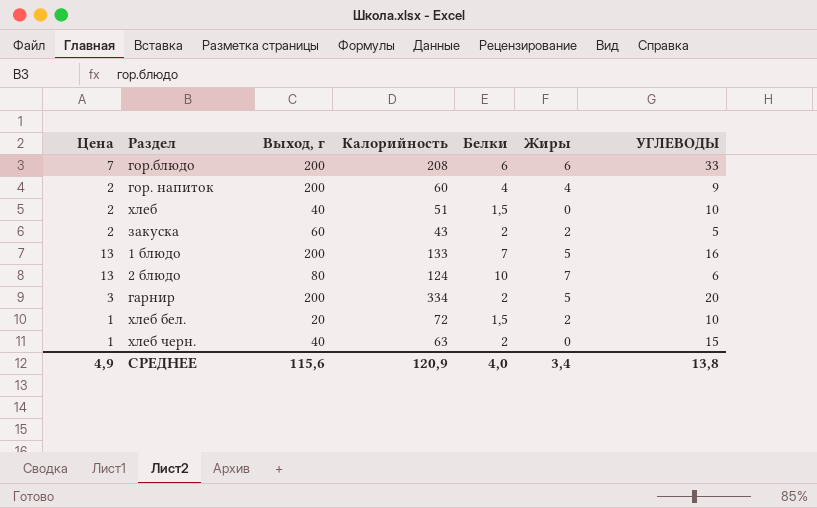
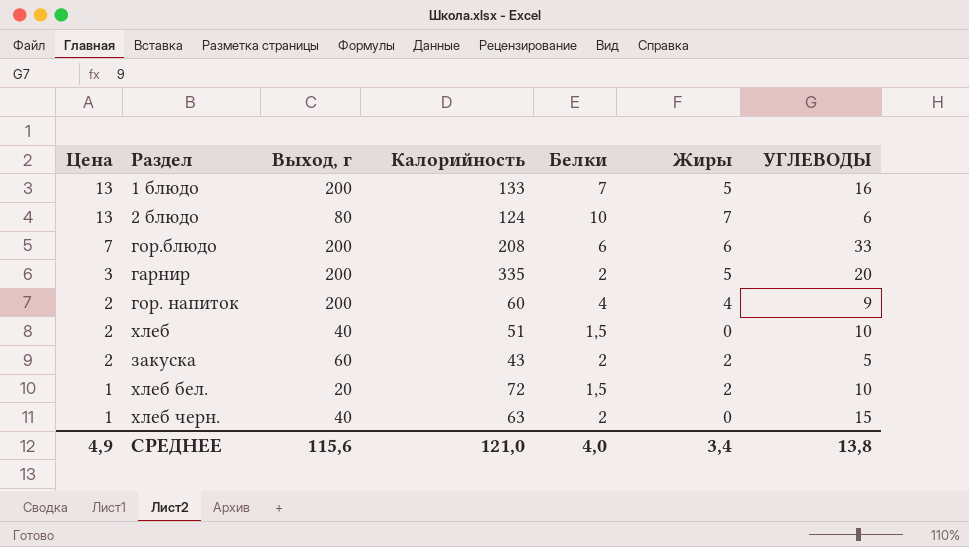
row order: none -> Цена descending
гарнир | Калорийность: 334 -> 335
СРЕДНЕЕ | Калорийность: 120,9 -> 121,0

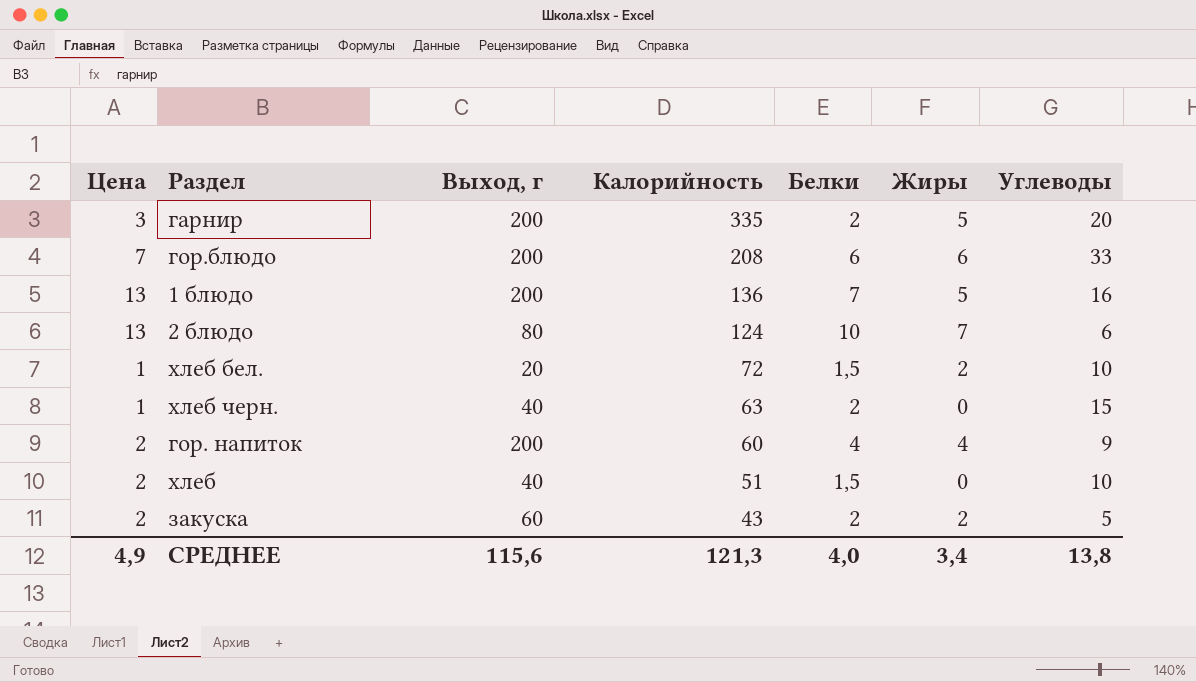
row order: Цена descending -> Калорийность descending
column name: УГЛЕВОДЫ -> Углеводы
1 блюдо | Калорийность: 133 -> 136
СРЕДНЕЕ | Калорийность: 121,0 -> 121,3

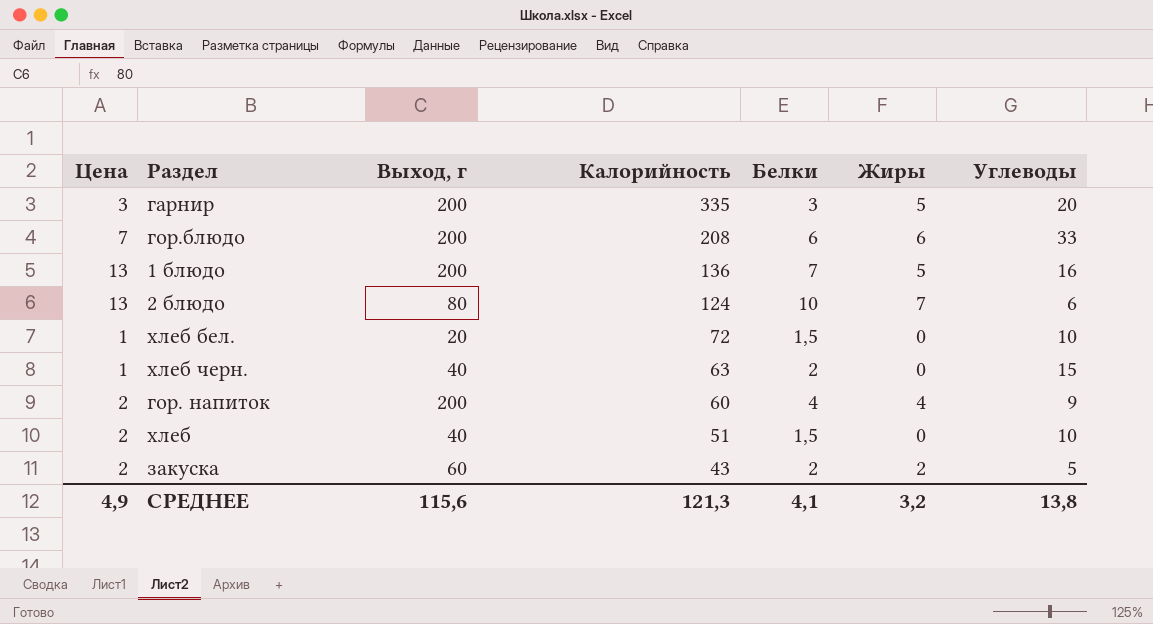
гарнир | Белки: 2 -> 3
хлеб бел. | Жиры: 2 -> 0
СРЕДНЕЕ | Белки: 4,0 -> 4,1
СРЕДНЕЕ | Жиры: 3,4 -> 3,2

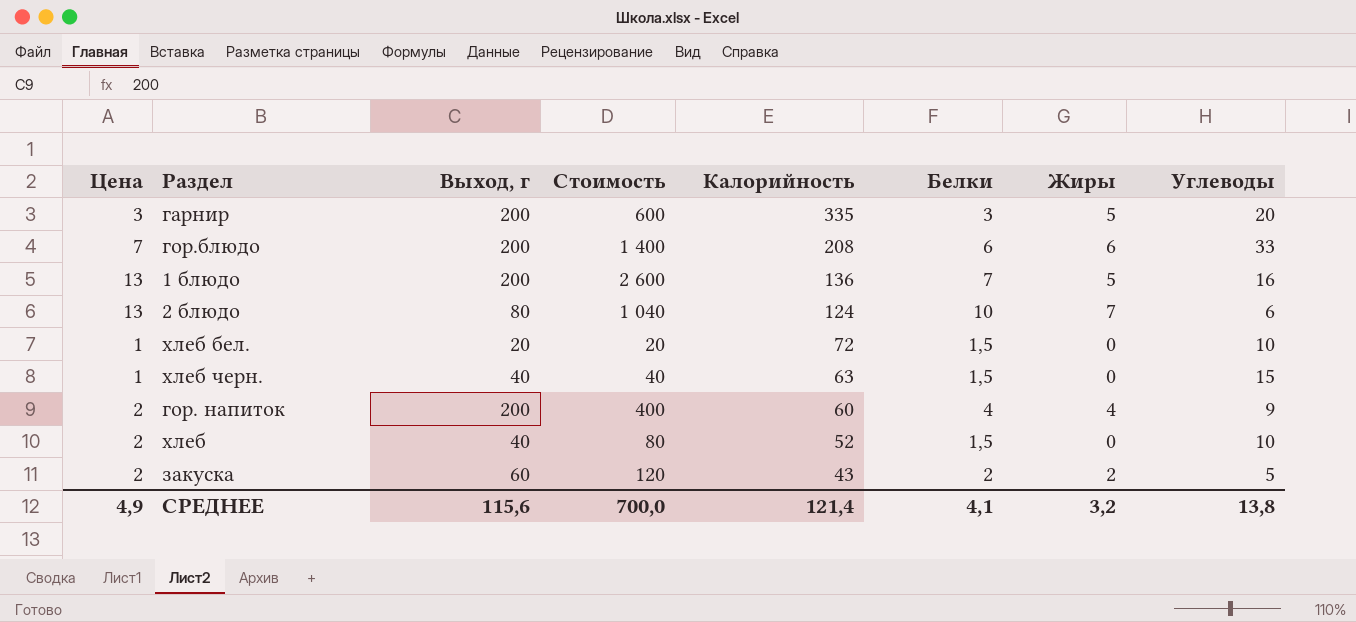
column Стоимость | formula: none -> [Цена] * [Выход, г]
хлеб черн. | Белки: 2 -> 1,5
хлеб | Калорийность: 51 -> 52
СРЕДНЕЕ | Калорийность: 121,3 -> 121,4

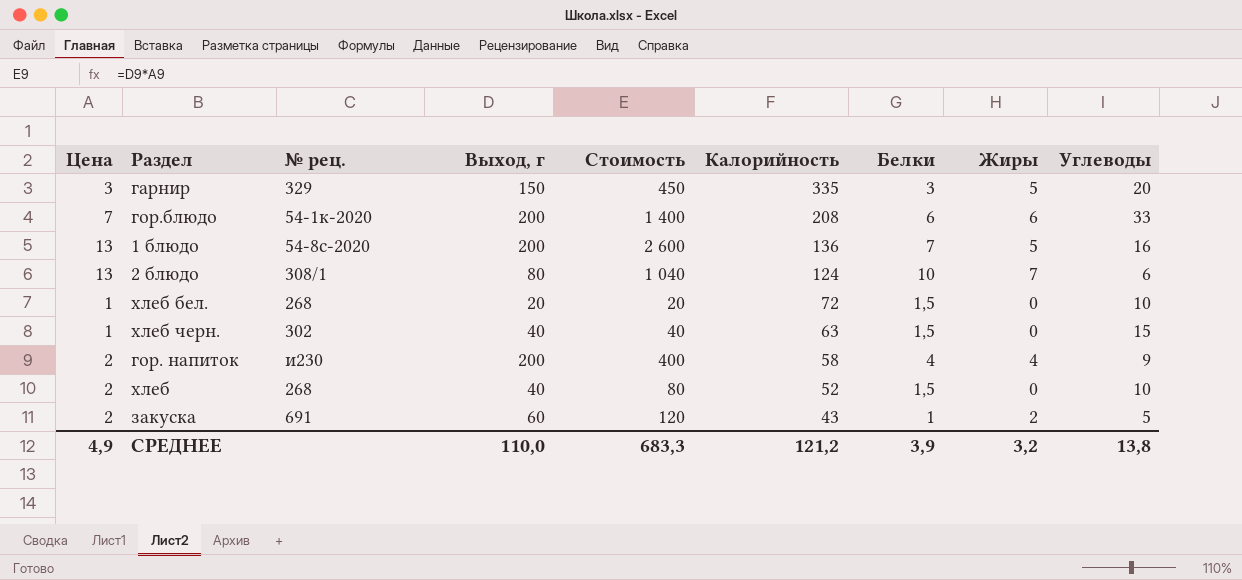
column № рец. | position: none -> 3
гарнир | Выход, г: 200 -> 150
гарнир | Стоимость: 600 -> 450
гор. напиток | Калорийность: 60 -> 58
закуска | Белки: 2 -> 1
СРЕДНЕЕ | Выход, г: 115,6 -> 110,0
СРЕДНЕЕ | Стоимость: 700,0 -> 683,3
СРЕДНЕЕ | Калорийность: 121,4 -> 121,2
СРЕДНЕЕ | Белки: 4,1 -> 3,9

